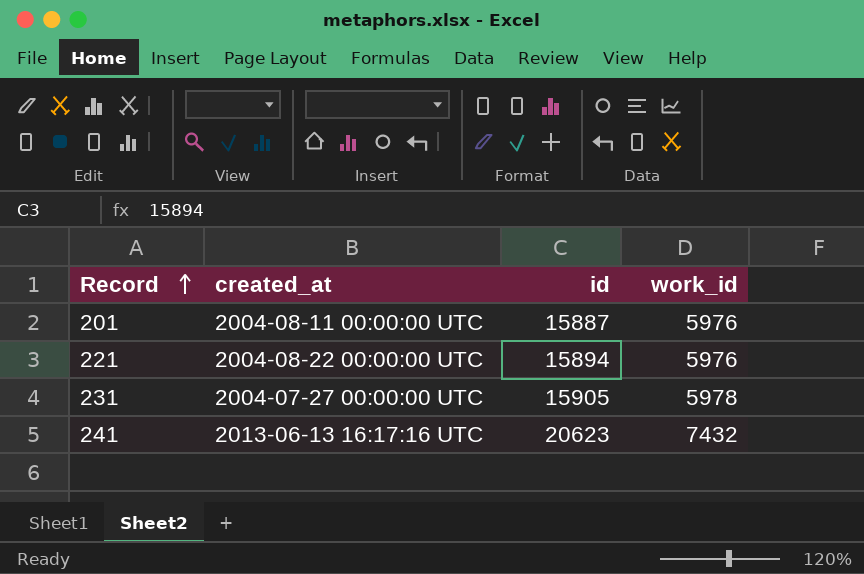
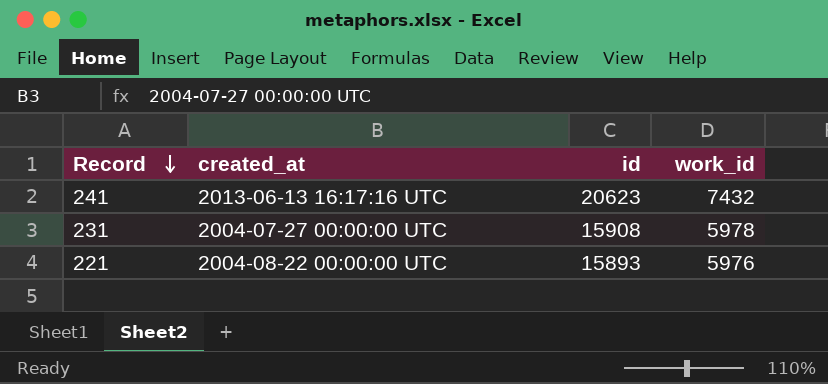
row order: Record ascending -> Record descending
row 201: 2004-08-11 00:00:00 UTC | 15887 | 5976 -> none
231 | id: 15905 -> 15908
221 | id: 15894 -> 15893

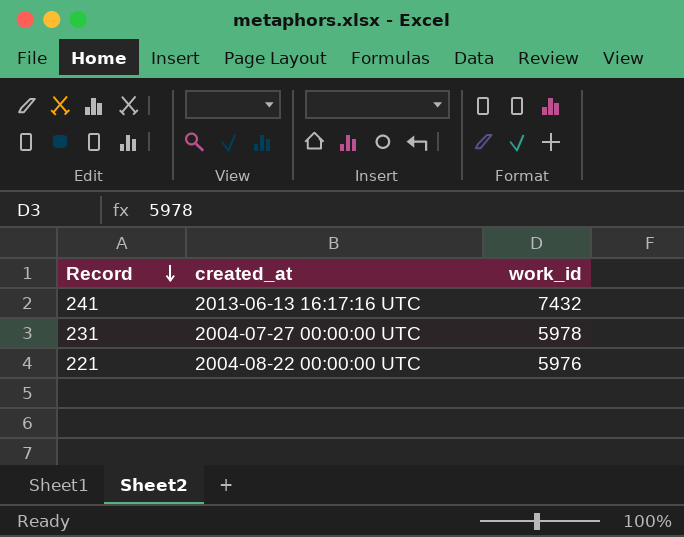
column id | position: 3 -> none

